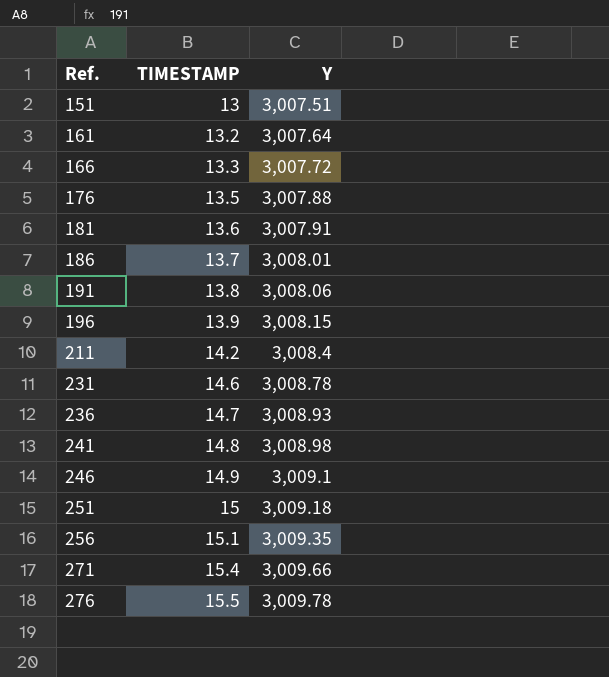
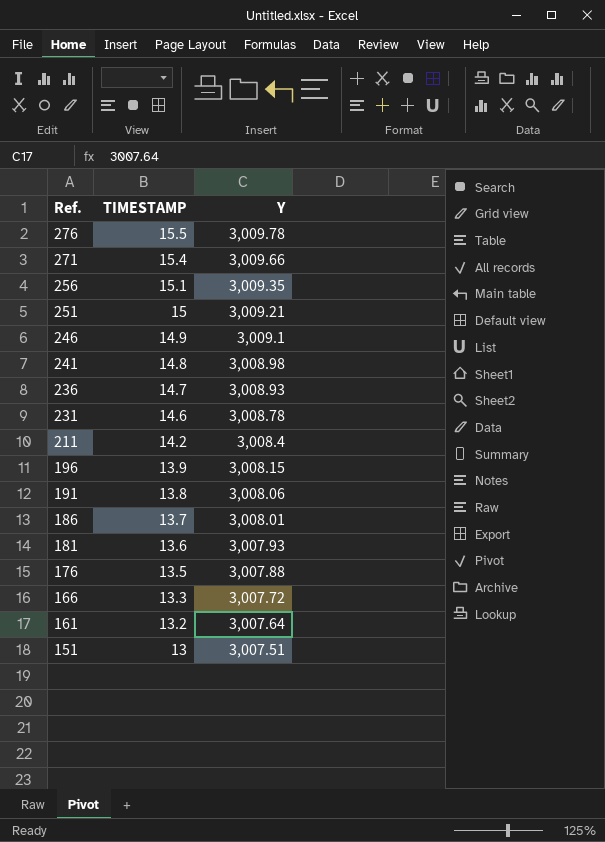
row order: Ref. ascending -> Ref. descending
251 | Y: 3,009.18 -> 3,009.21
181 | Y: 3,007.91 -> 3,007.93

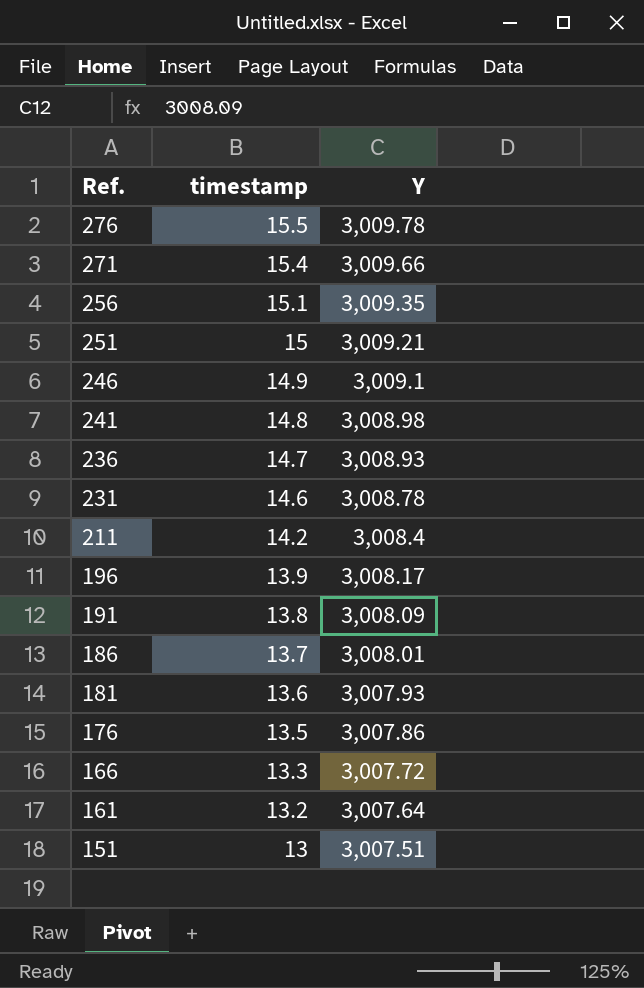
column name: TIMESTAMP -> timestamp
196 | Y: 3,008.15 -> 3,008.17
191 | Y: 3,008.06 -> 3,008.09
176 | Y: 3,007.88 -> 3,007.86

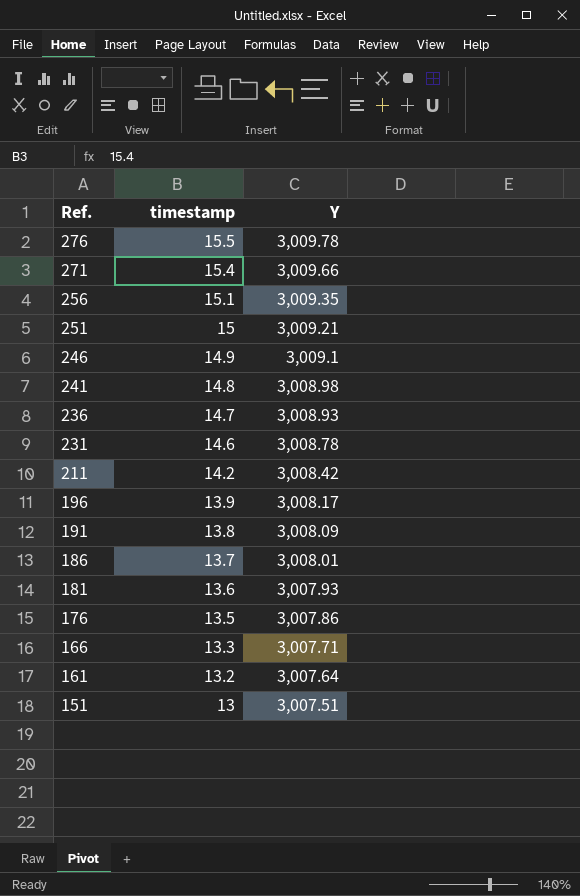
211 | Y: 3,008.4 -> 3,008.42
166 | Y: 3,007.72 -> 3,007.71

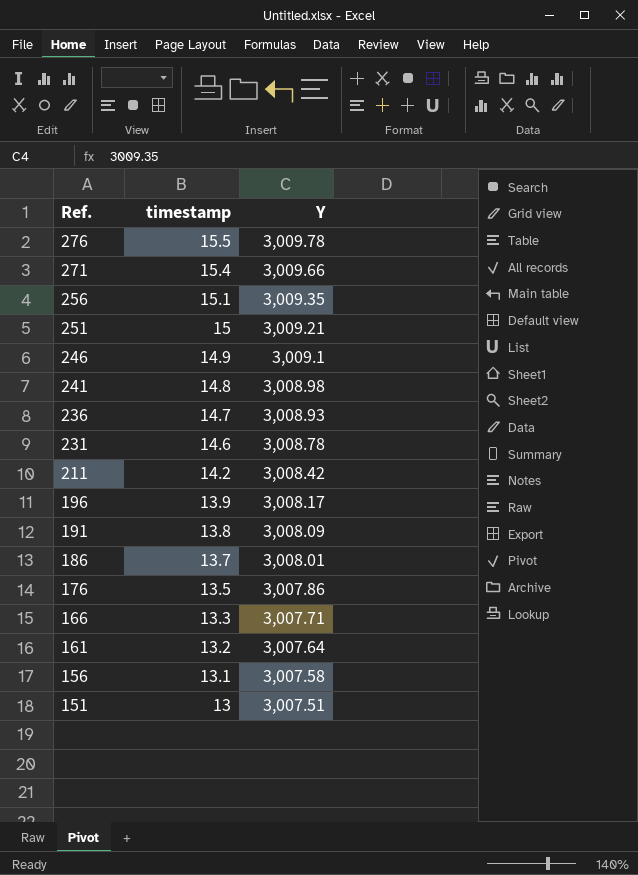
row 181: 13.6 | 3,007.93 -> none
row 156: none -> 13.1 | 3,007.58

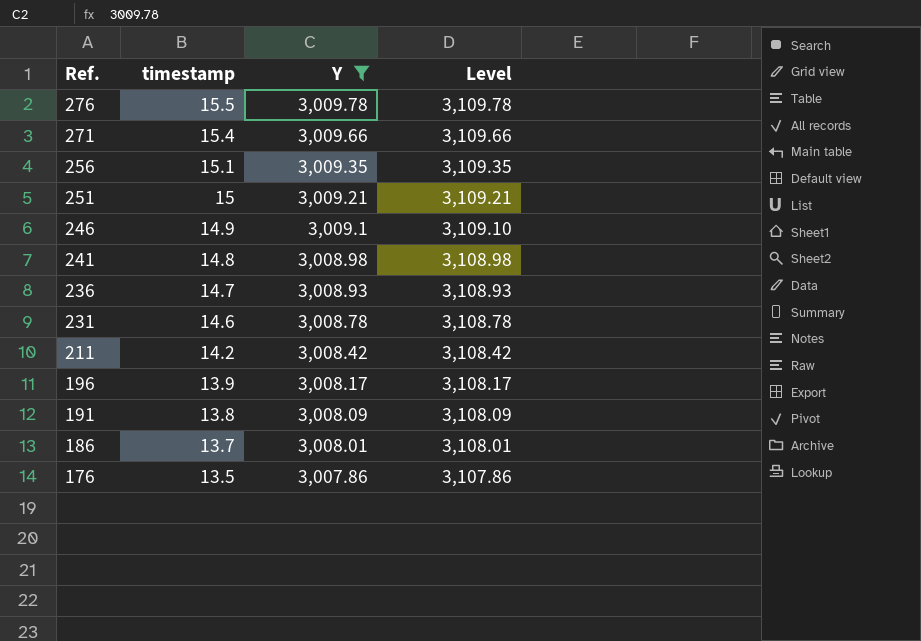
filter: none -> Y >= 3,007.86
column Level | formula: none -> [Y] + 100

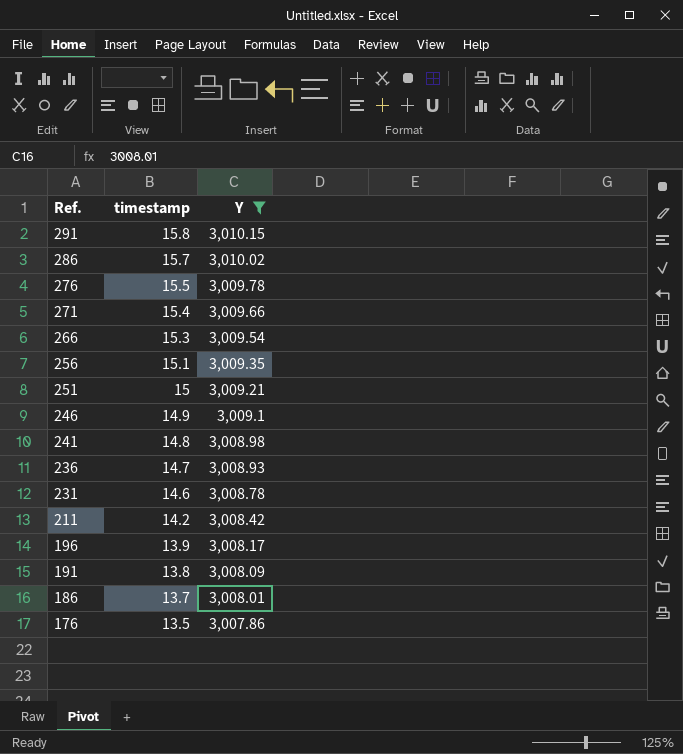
column Level | formula: [Y] + 100 -> none
row 291: none -> 15.8 | 3,010.15
row 286: none -> 15.7 | 3,010.02
row 266: none -> 15.3 | 3,009.54

